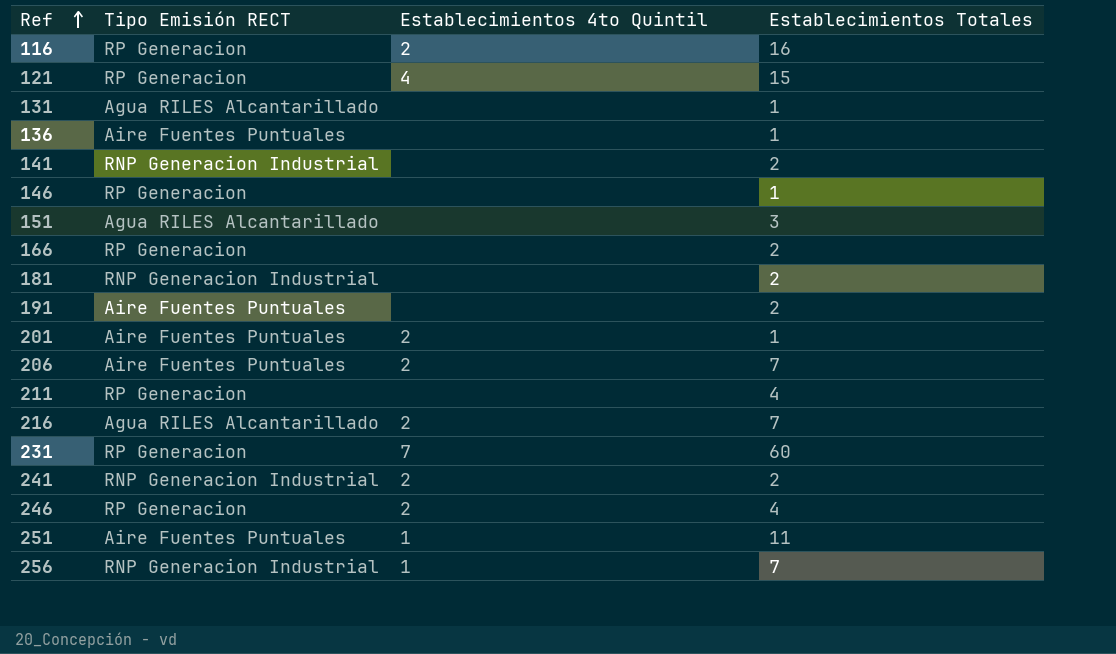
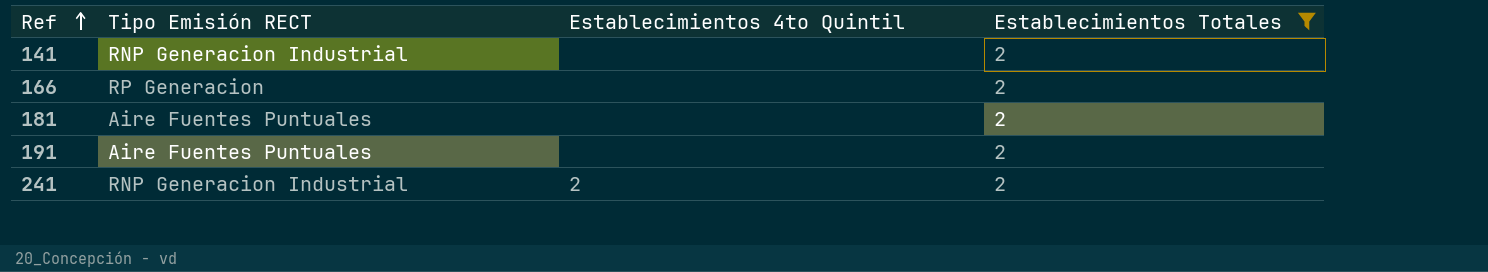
filter: none -> Establecimientos Totales = 2
181 | Tipo Emisión RECT: RNP Generacion Industrial -> Aire Fuentes Puntuales

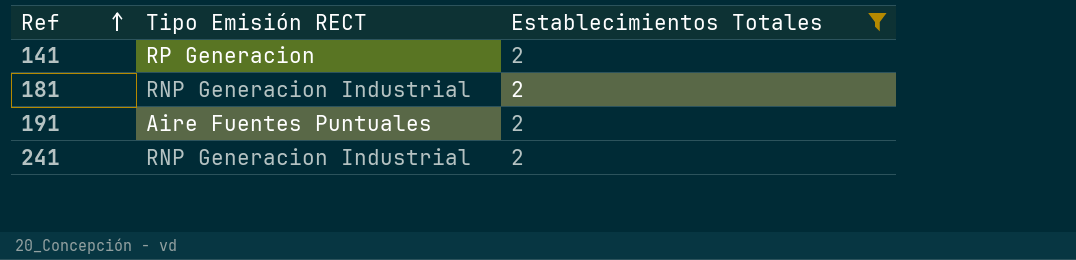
column Establecimientos 4to Quintil | position: 3 -> none
row 166: RP Generacion | none | 2 -> none
141 | Tipo Emisión RECT: RNP Generacion Industrial -> RP Generacion
181 | Tipo Emisión RECT: Aire Fuentes Puntuales -> RNP Generacion Industrial

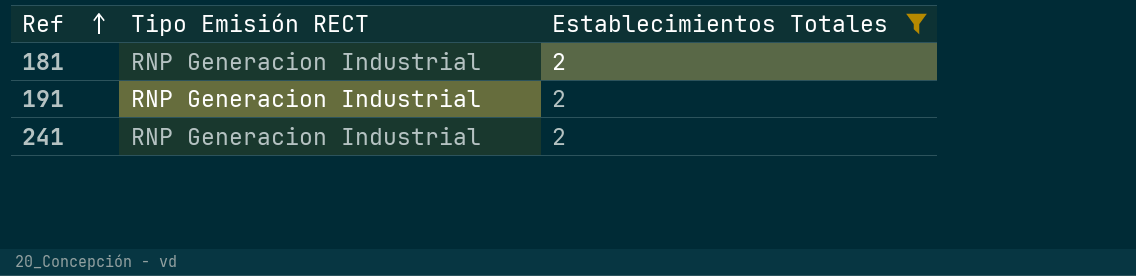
row 141: RP Generacion | 2 -> none
191 | Tipo Emisión RECT: Aire Fuentes Puntuales -> RNP Generacion Industrial

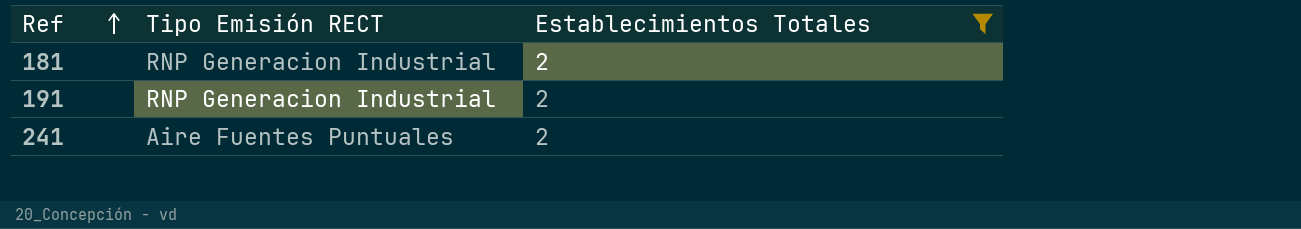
241 | Tipo Emisión RECT: RNP Generacion Industrial -> Aire Fuentes Puntuales

